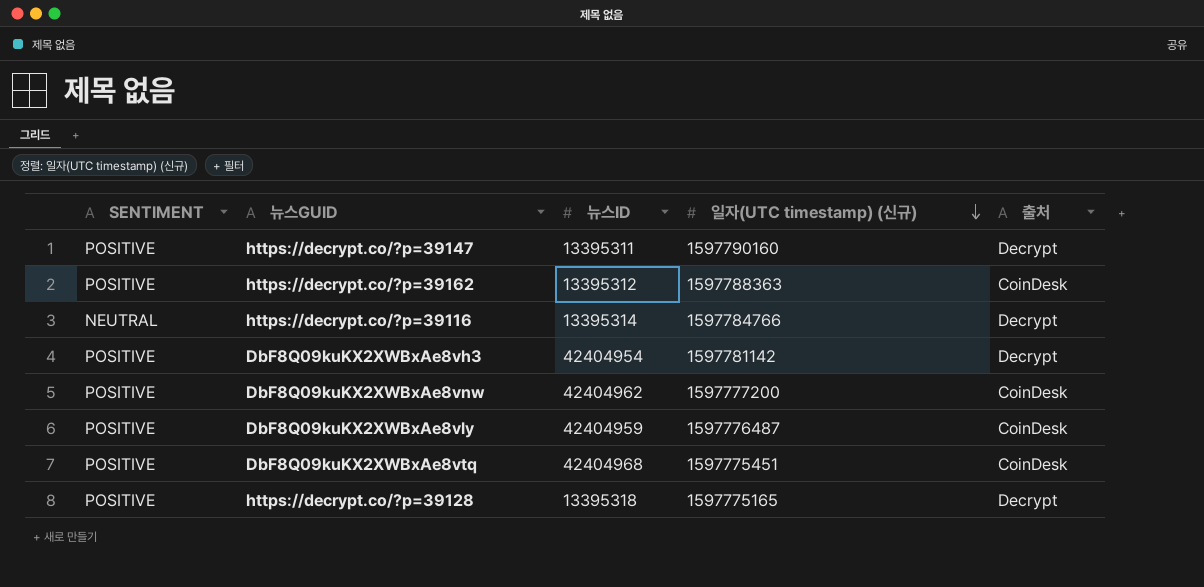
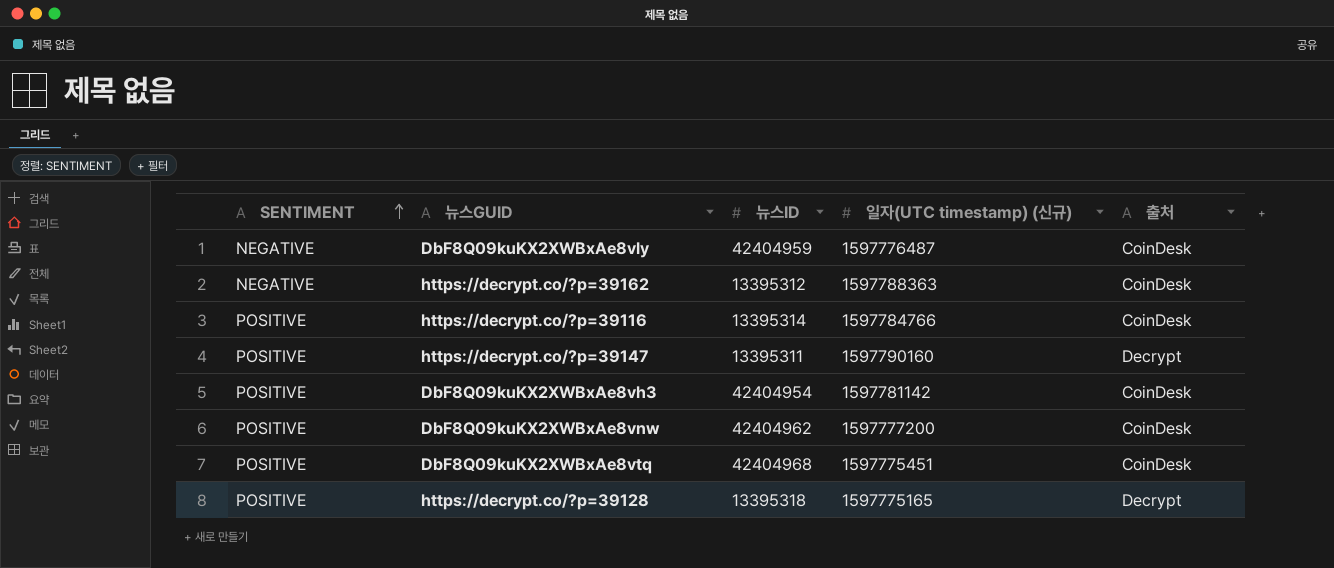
row order: 일자(UTC timestamp) (신규) descending -> SENTIMENT ascending
DbF8Q09kuKX2XWBxAe8vly | SENTIMENT: POSITIVE -> NEGATIVE
https://decrypt.co/?p=39162 | SENTIMENT: POSITIVE -> NEGATIVE
https://decrypt.co/?p=39116 | SENTIMENT: NEUTRAL -> POSITIVE
https://decrypt.co/?p=39116 | 출처: Decrypt -> CoinDesk
DbF8Q09kuKX2XWBxAe8vh3 | 출처: Decrypt -> CoinDesk

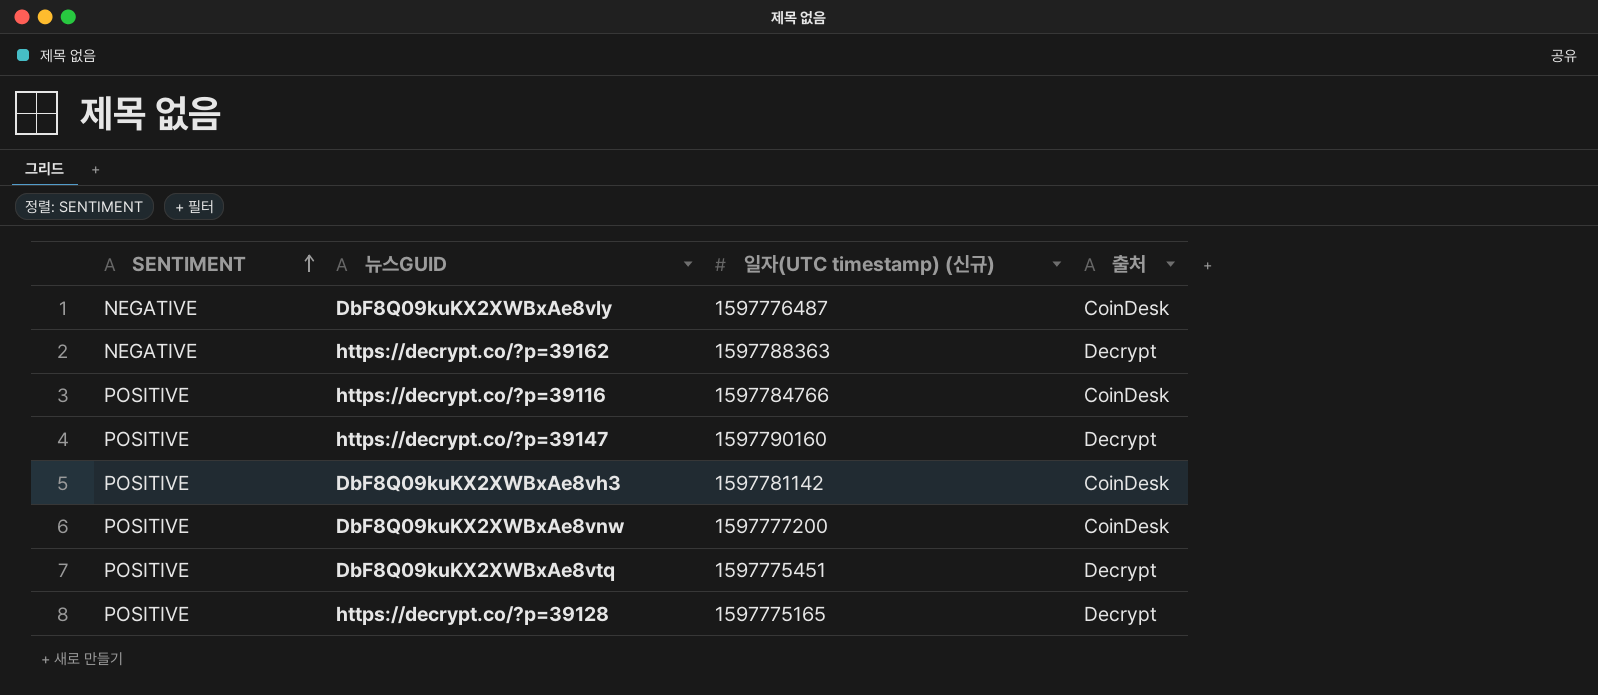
column 뉴스ID | position: 3 -> none
https://decrypt.co/?p=39162 | 출처: CoinDesk -> Decrypt
DbF8Q09kuKX2XWBxAe8vtq | 출처: CoinDesk -> Decrypt

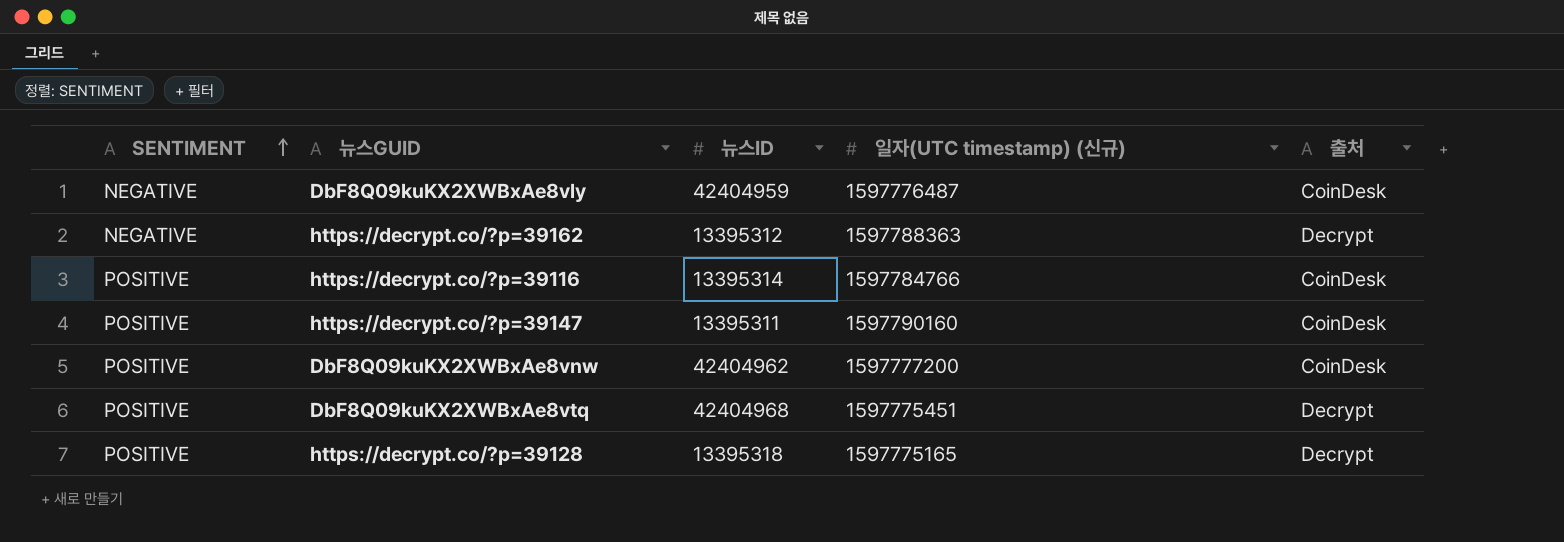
column 뉴스ID | position: none -> 3
row DbF8Q09kuKX2XWBxAe8vh3: POSITIVE | 1597781142 | CoinDesk -> none
https://decrypt.co/?p=39147 | 출처: Decrypt -> CoinDesk

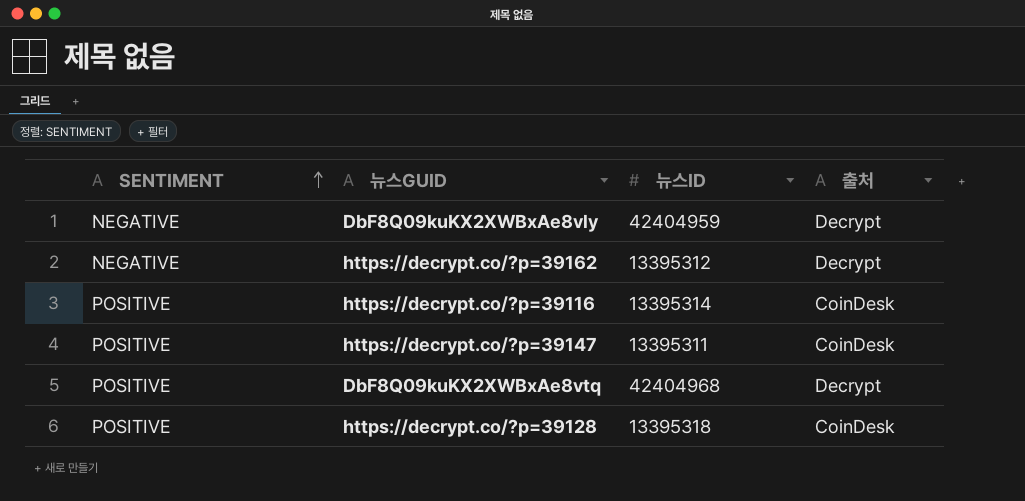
column 일자(UTC timestamp) (신규) | position: 4 -> none
row DbF8Q09kuKX2XWBxAe8vnw: POSITIVE | 42404962 | 1597777200 | CoinDesk -> none
DbF8Q09kuKX2XWBxAe8vly | 출처: CoinDesk -> Decrypt
https://decrypt.co/?p=39128 | 출처: Decrypt -> CoinDesk

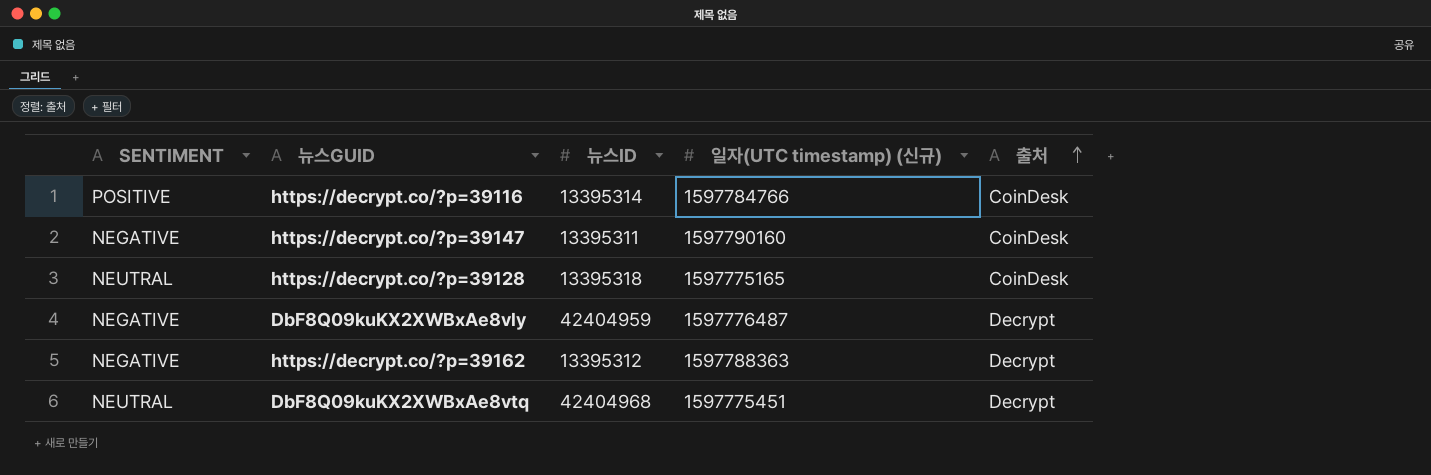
row order: SENTIMENT ascending -> 출처 ascending
column 일자(UTC timestamp) (신규) | position: none -> 4
https://decrypt.co/?p=39147 | SENTIMENT: POSITIVE -> NEGATIVE
https://decrypt.co/?p=39128 | SENTIMENT: POSITIVE -> NEUTRAL
DbF8Q09kuKX2XWBxAe8vtq | SENTIMENT: POSITIVE -> NEUTRAL

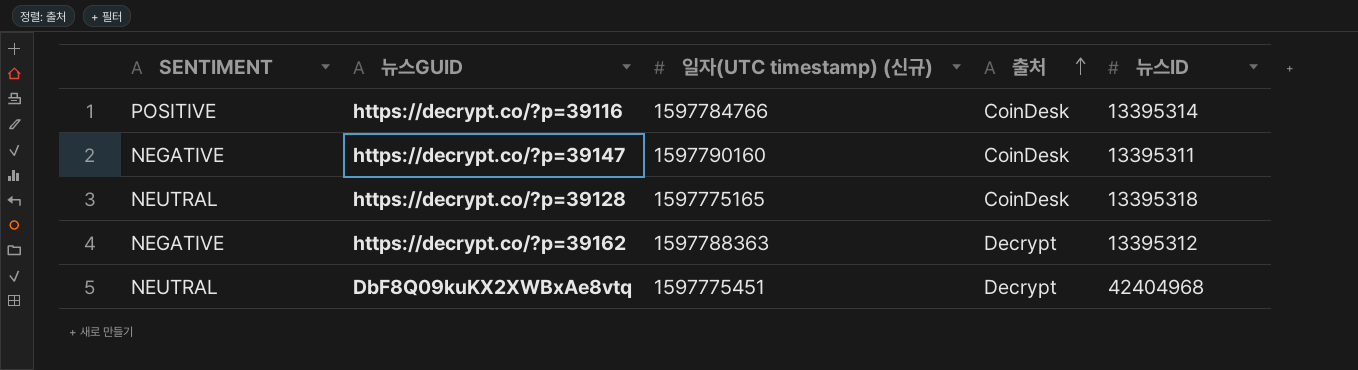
column 뉴스ID | position: 3 -> 5
row DbF8Q09kuKX2XWBxAe8vly: NEGATIVE | 42404959 | 1597776487 | Decrypt -> none

